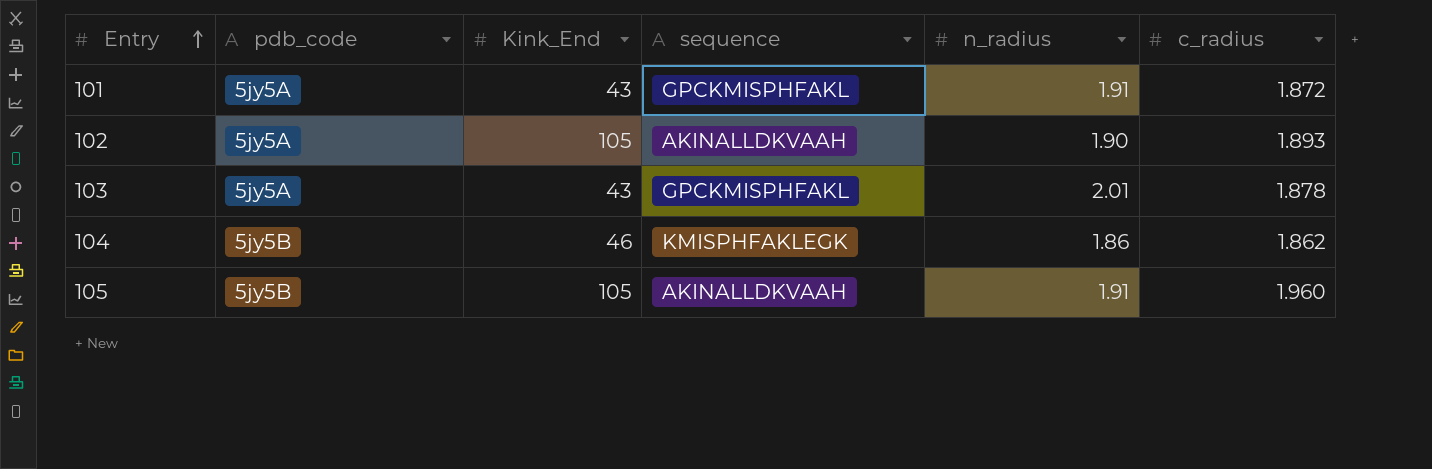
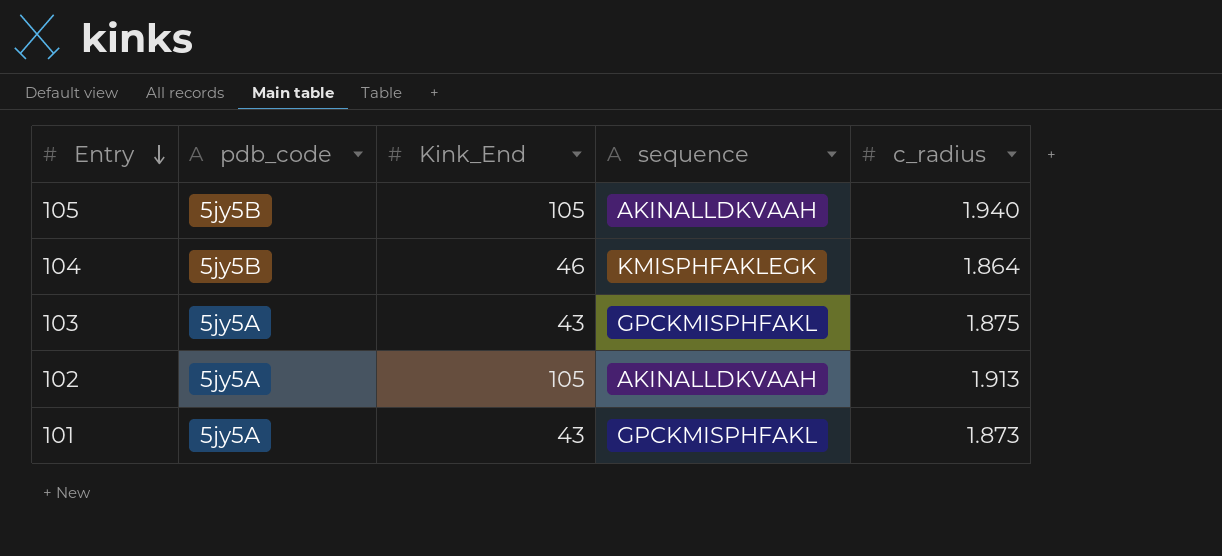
row order: Entry ascending -> Entry descending
column n_radius | position: 5 -> none
105 | c_radius: 1.960 -> 1.940
104 | c_radius: 1.862 -> 1.864
103 | c_radius: 1.878 -> 1.875
102 | c_radius: 1.893 -> 1.913
101 | c_radius: 1.872 -> 1.873

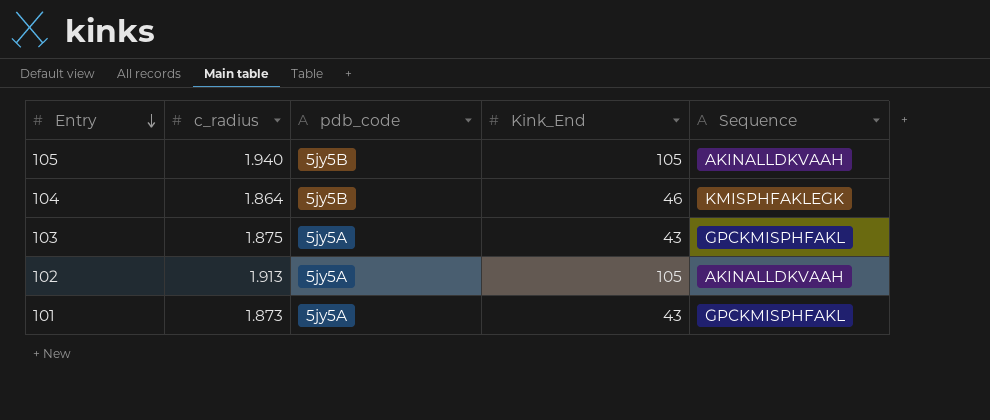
column c_radius | position: 5 -> 2
column name: sequence -> Sequence

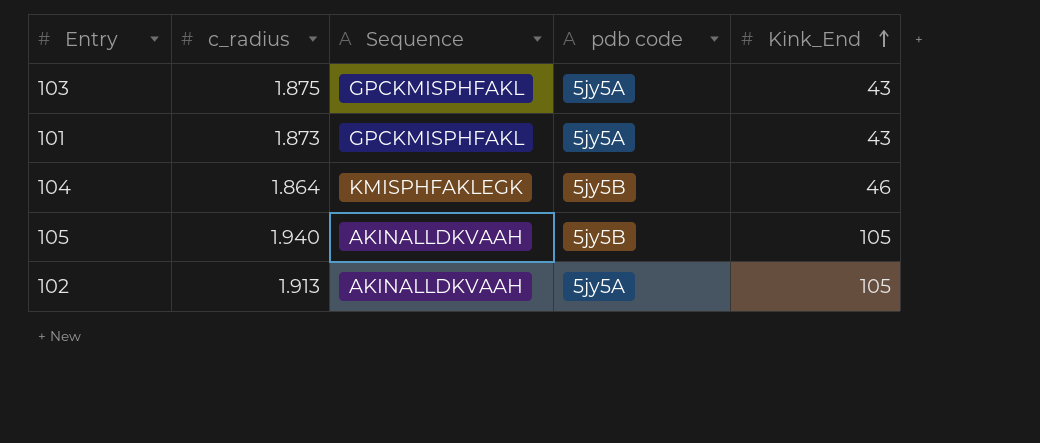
row order: Entry descending -> Kink_End ascending
column Sequence | position: 5 -> 3
column name: pdb_code -> pdb code

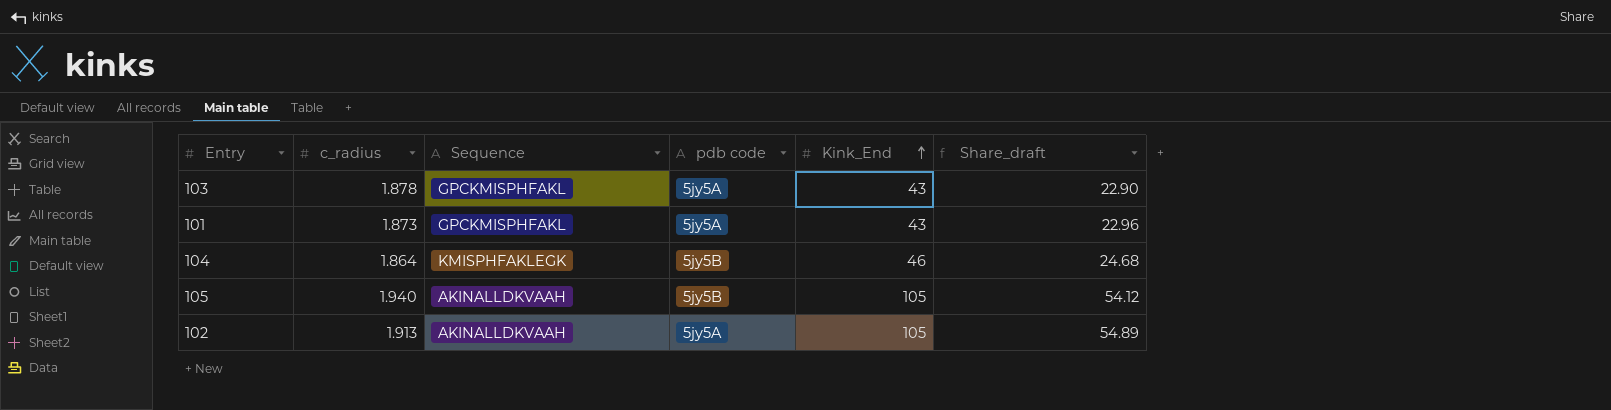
column Share_draft | formula: none -> [Kink_End] / [c_radius]
103 | c_radius: 1.875 -> 1.878

